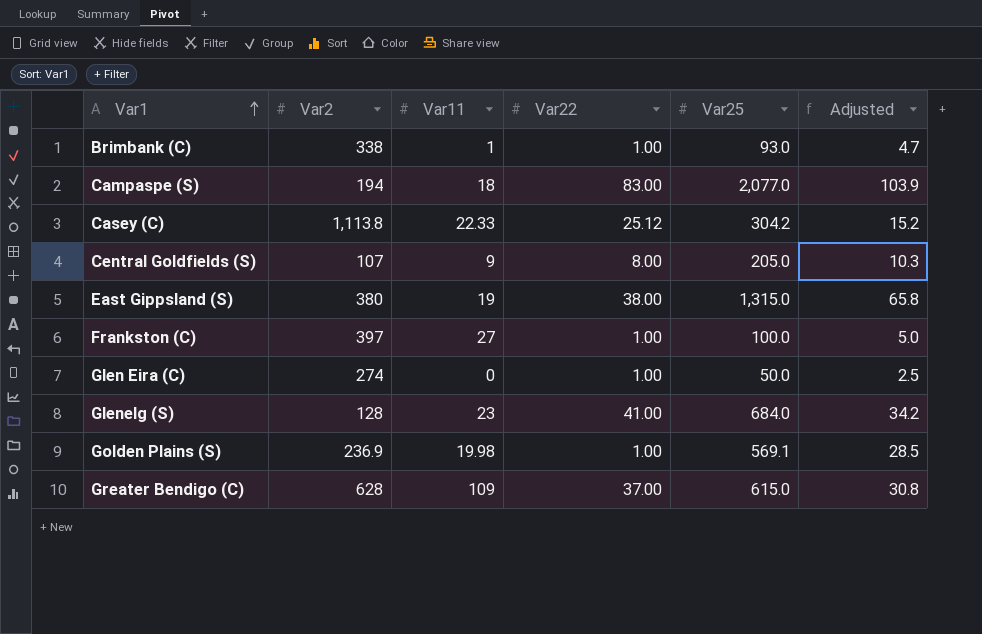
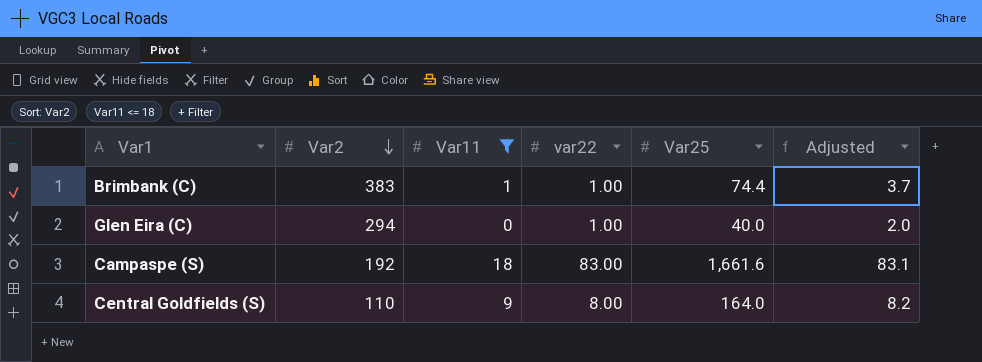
filter: none -> Var11 <= 18
row order: Var1 ascending -> Var2 descending
column name: Var22 -> var22
Brimbank (C) | Var2: 338 -> 383
Brimbank (C) | Var25: 93.0 -> 74.4
Brimbank (C) | Adjusted: 4.7 -> 3.7
Glen Eira (C) | Var2: 274 -> 294
Glen Eira (C) | Var25: 50.0 -> 40.0
Glen Eira (C) | Adjusted: 2.5 -> 2.0
Campaspe (S) | Var2: 194 -> 192
Campaspe (S) | Var25: 2,077.0 -> 1,661.6
Campaspe (S) | Adjusted: 103.9 -> 83.1
Central Goldfields (S) | Var2: 107 -> 110
Central Goldfields (S) | Var25: 205.0 -> 164.0
Central Goldfields (S) | Adjusted: 10.3 -> 8.2

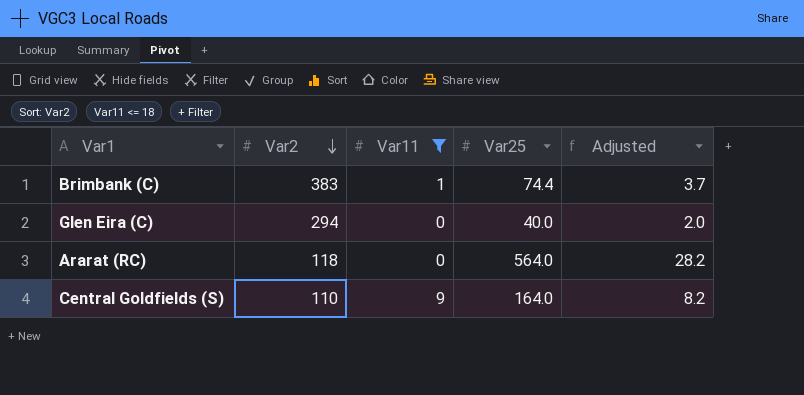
column var22 | position: 4 -> none
row Campaspe (S): 192 | 18 | 83.00 | 1,661.6 | 83.1 -> none
row Ararat (RC): none -> 118 | 0 | 564.0 | 28.2

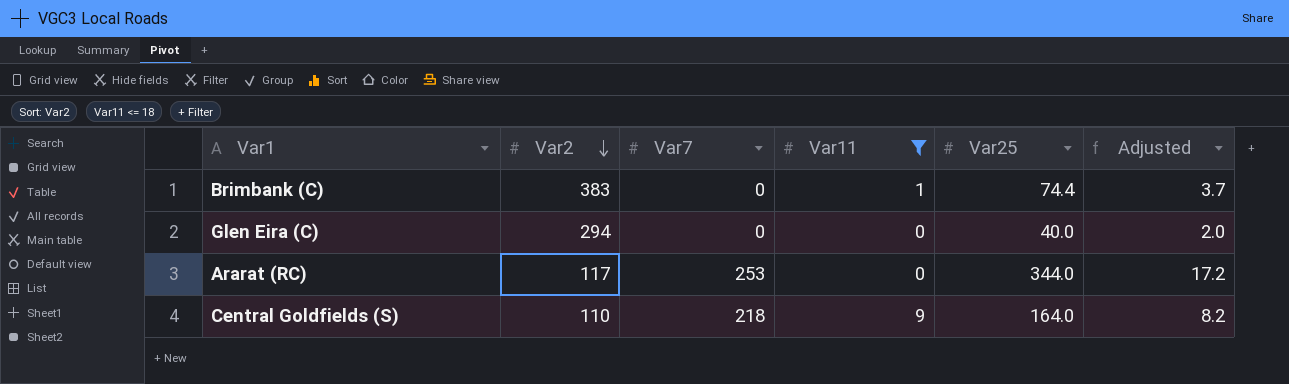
column Var7 | position: none -> 3
Ararat (RC) | Var2: 118 -> 117
Ararat (RC) | Var25: 564.0 -> 344.0
Ararat (RC) | Adjusted: 28.2 -> 17.2

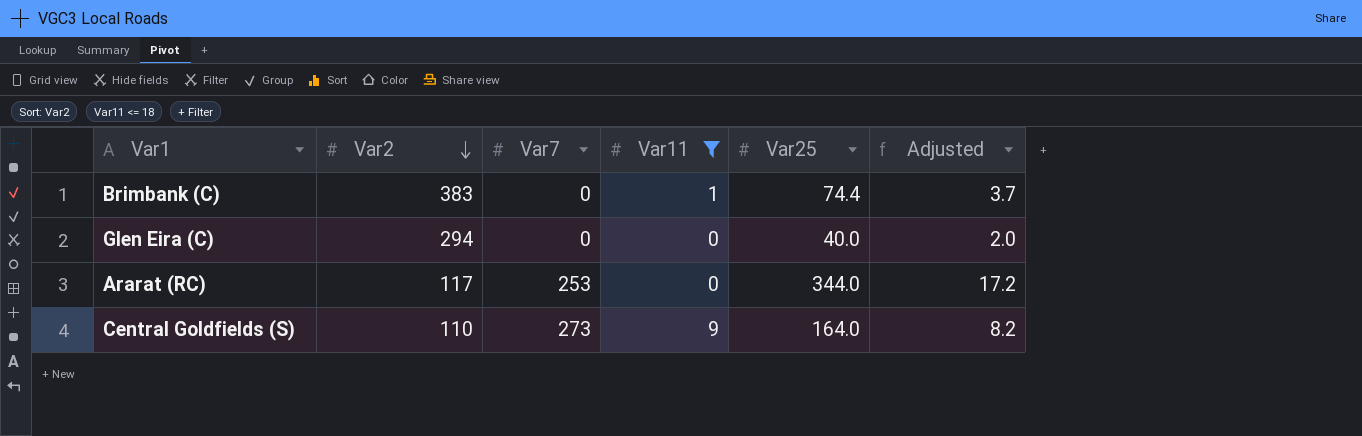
Central Goldfields (S) | Var7: 218 -> 273

